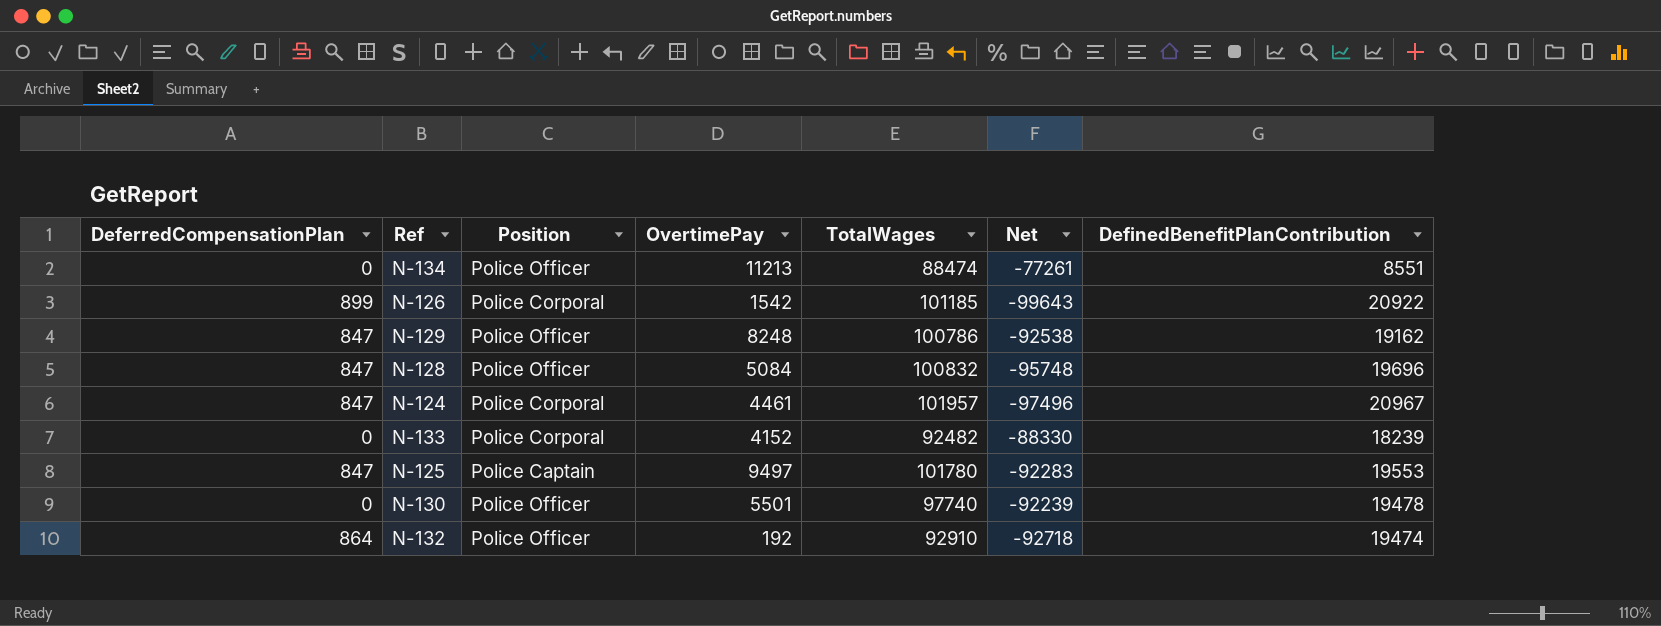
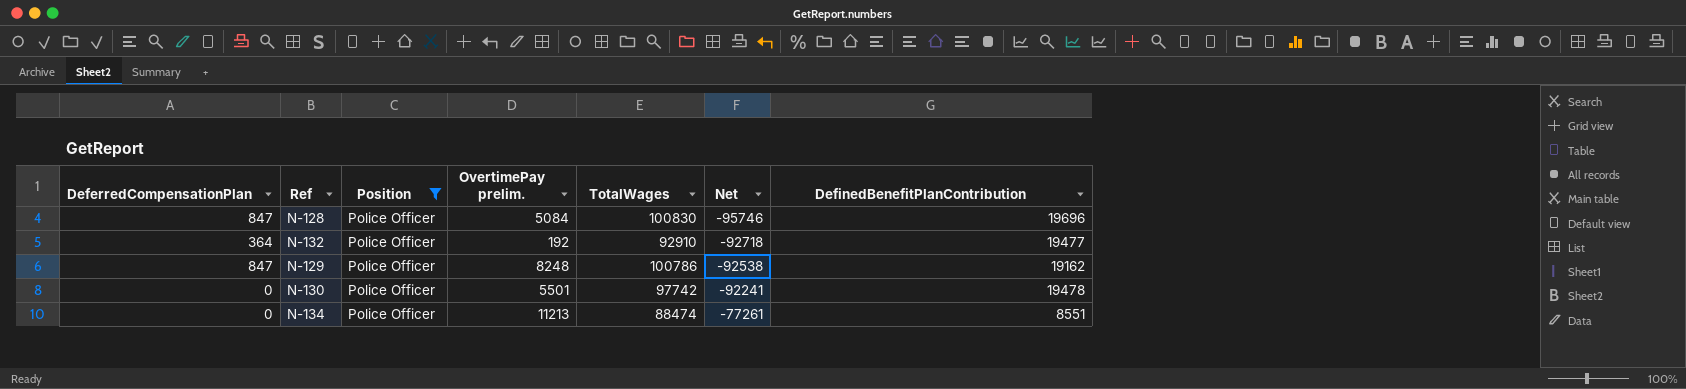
filter: none -> Position = Police Officer
row order: none -> Net ascending
column name: OvertimePay -> OvertimePay prelim.
N-128 | TotalWages: 100832 -> 100830
N-128 | Net: -95748 -> -95746
N-132 | DeferredCompensationPlan: 864 -> 364
N-132 | DefinedBenefitPlanContribution: 19474 -> 19477
N-130 | TotalWages: 97740 -> 97742
N-130 | Net: -92239 -> -92241

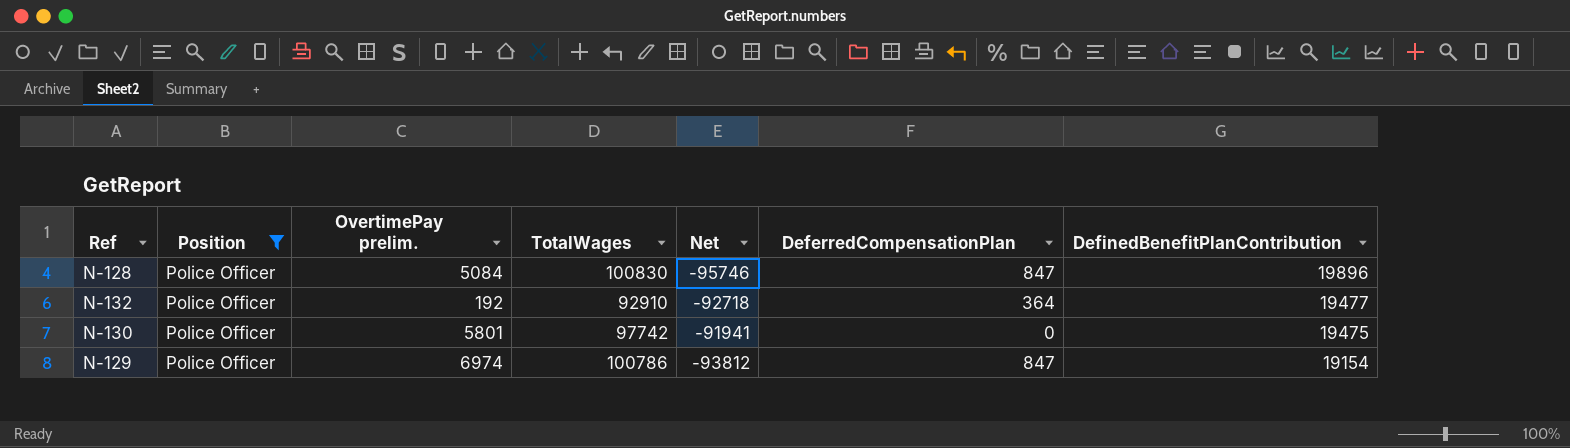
row order: Net ascending -> DefinedBenefitPlanContribution descending
column DeferredCompensationPlan | position: 1 -> 6
row N-134: 0 | Police Officer | 11213 | 88474 | -77261 | 8551 -> none
N-128 | DefinedBenefitPlanContribution: 19696 -> 19896
N-130 | OvertimePay prelim.: 5501 -> 5801
N-130 | Net: -92241 -> -91941
N-130 | DefinedBenefitPlanContribution: 19478 -> 19475
N-129 | OvertimePay prelim.: 8248 -> 6974
N-129 | Net: -92538 -> -93812
N-129 | DefinedBenefitPlanContribution: 19162 -> 19154

